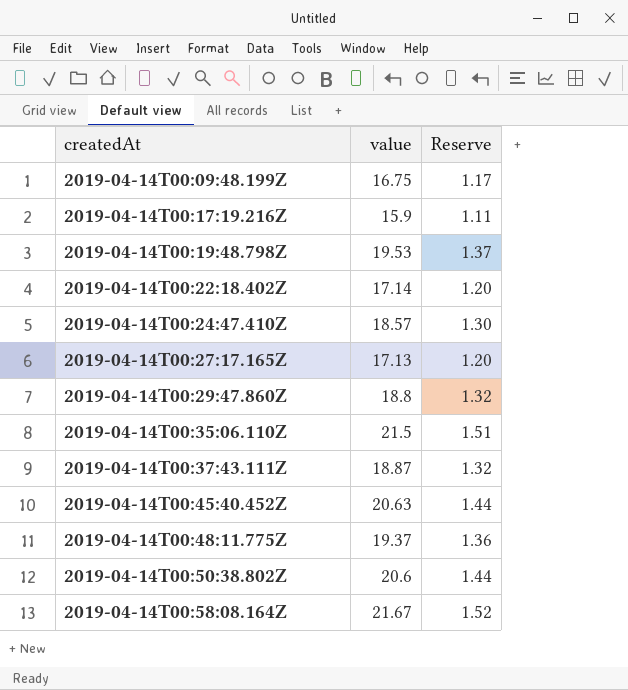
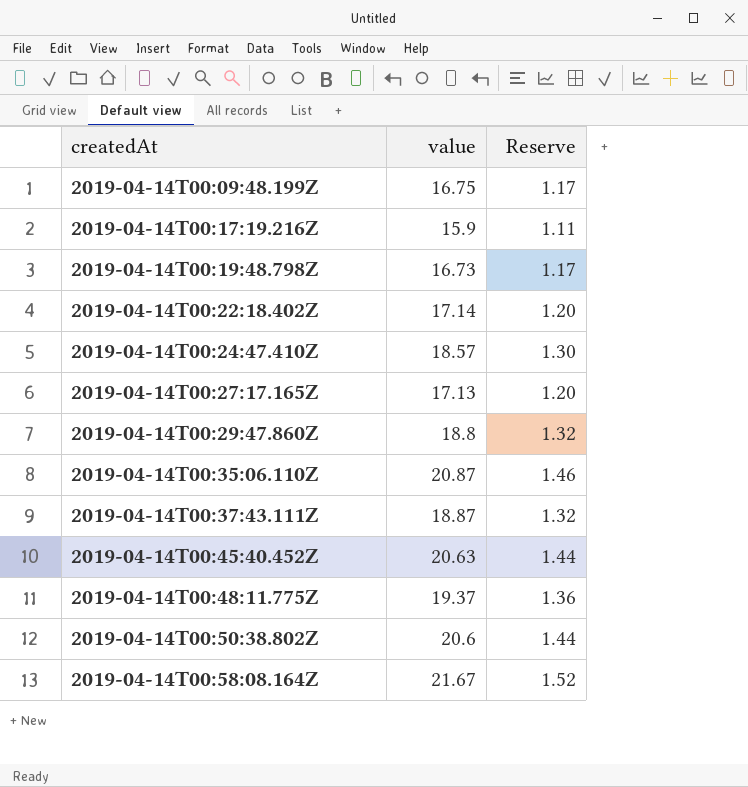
2019-04-14T00:19:48.798Z | value: 19.53 -> 16.73
2019-04-14T00:19:48.798Z | Reserve: 1.37 -> 1.17
2019-04-14T00:35:06.110Z | value: 21.5 -> 20.87
2019-04-14T00:35:06.110Z | Reserve: 1.51 -> 1.46

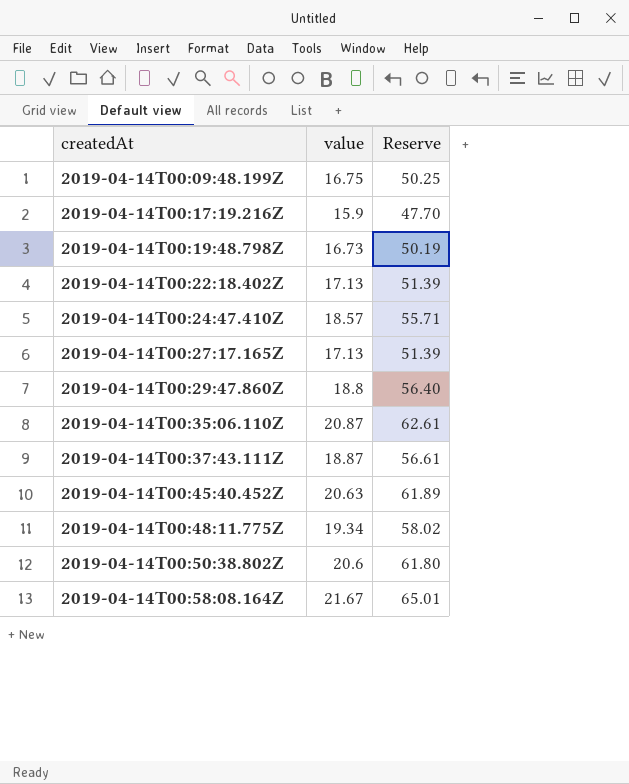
column Reserve | formula: [value] * 0.07 -> [value] * 3
2019-04-14T00:22:18.402Z | value: 17.14 -> 17.13
2019-04-14T00:48:11.775Z | value: 19.37 -> 19.34

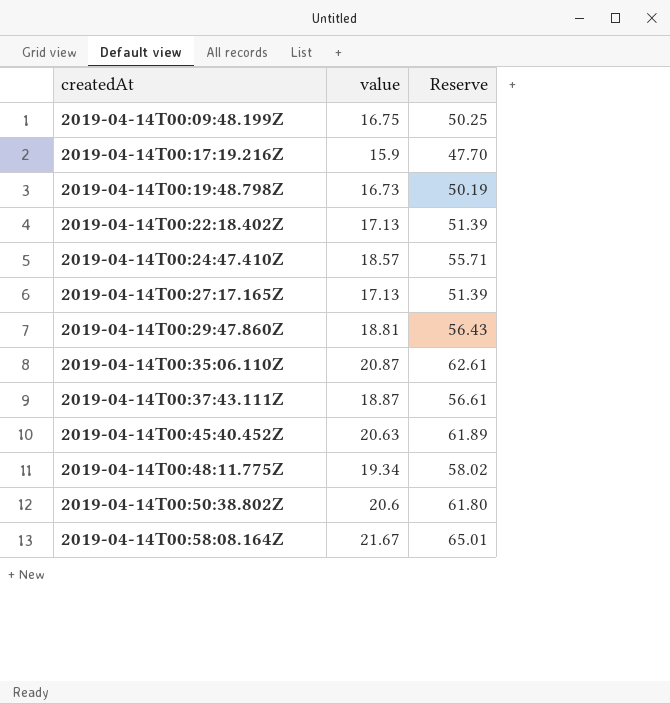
2019-04-14T00:29:47.860Z | value: 18.8 -> 18.81
2019-04-14T00:29:47.860Z | Reserve: 56.40 -> 56.43

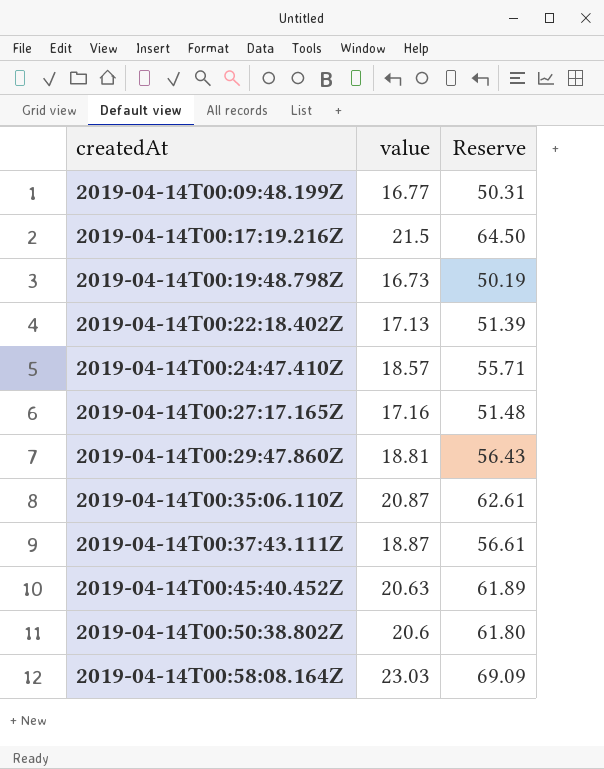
row 2019-04-14T00:48:11.775Z: 19.34 | 58.02 -> none
2019-04-14T00:09:48.199Z | value: 16.75 -> 16.77
2019-04-14T00:09:48.199Z | Reserve: 50.25 -> 50.31
2019-04-14T00:17:19.216Z | value: 15.9 -> 21.5
2019-04-14T00:17:19.216Z | Reserve: 47.70 -> 64.50
2019-04-14T00:27:17.165Z | value: 17.13 -> 17.16
2019-04-14T00:27:17.165Z | Reserve: 51.39 -> 51.48
2019-04-14T00:58:08.164Z | value: 21.67 -> 23.03
2019-04-14T00:58:08.164Z | Reserve: 65.01 -> 69.09

